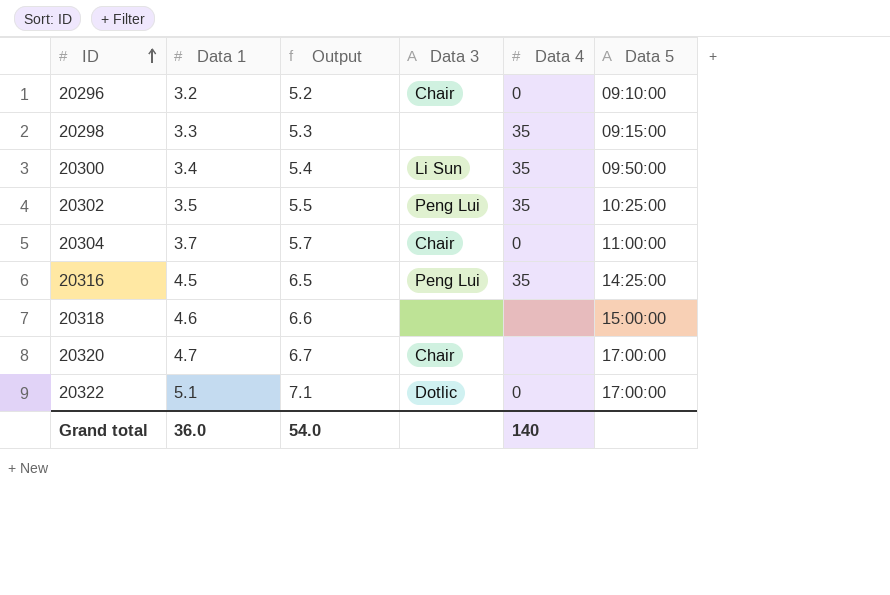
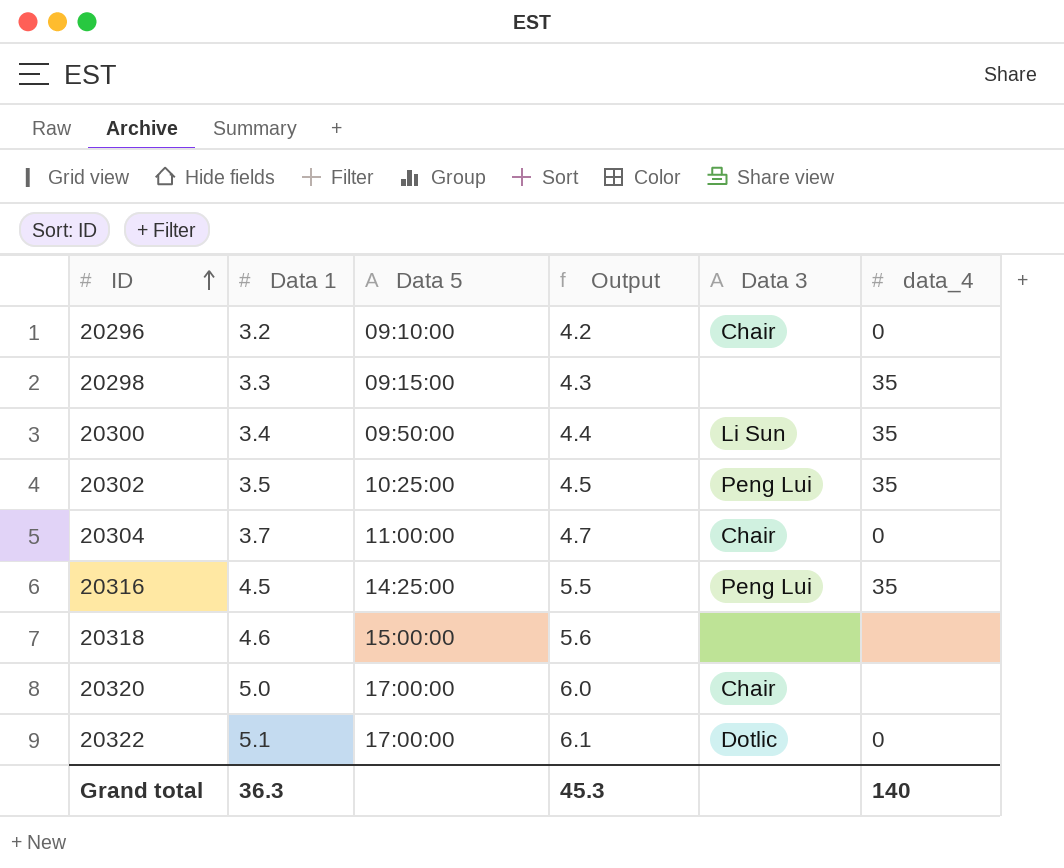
column Data 5 | position: 6 -> 3
column Output | formula: [Data 1] + 2 -> [Data 1] + 1
column name: Data 4 -> data_4
20320 | Data 1: 4.7 -> 5.0
Grand total | Data 1: 36.0 -> 36.3
Grand total | Output: 54.0 -> 45.3

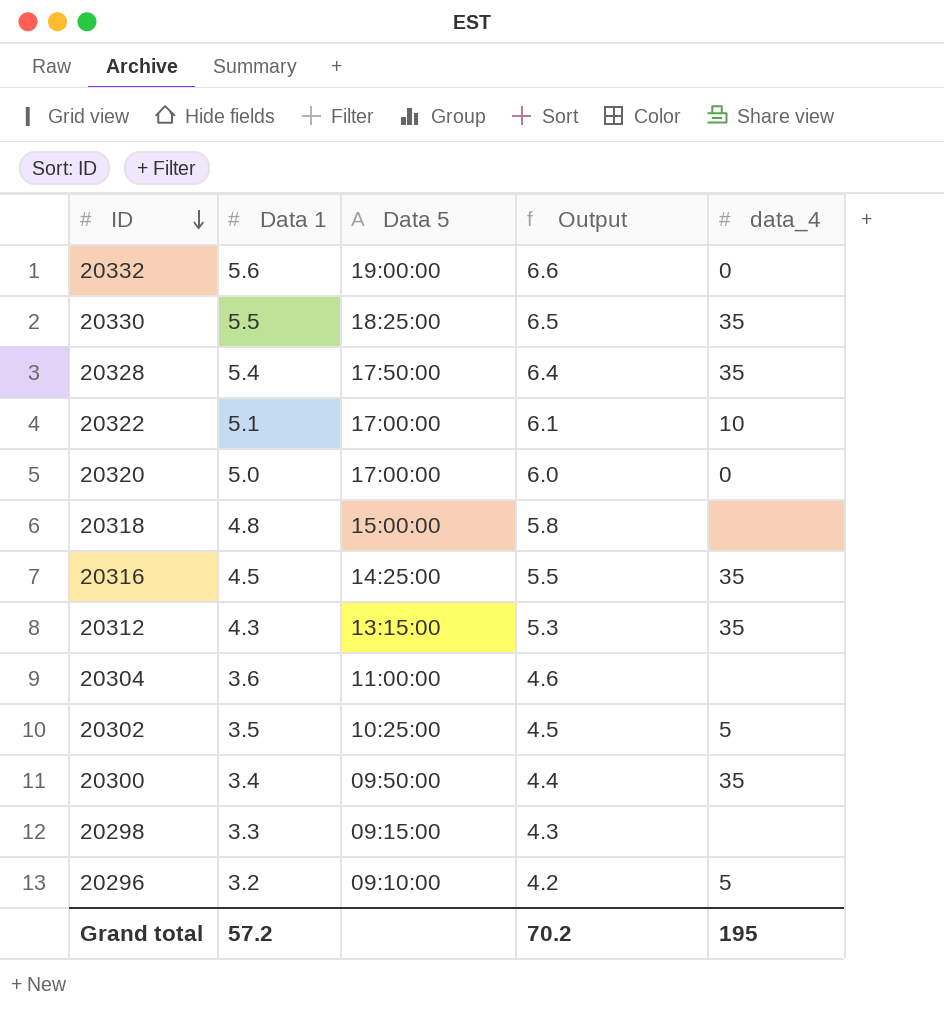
row order: ID ascending -> ID descending
column Data 3 | position: 5 -> none
row 20332: none -> 5.6 | 19:00:00 | 6.6 | 0
row 20330: none -> 5.5 | 18:25:00 | 6.5 | 35
row 20328: none -> 5.4 | 17:50:00 | 6.4 | 35
20322 | data_4: 0 -> 10
20320 | data_4: none -> 0
20318 | Data 1: 4.6 -> 4.8
20318 | Output: 5.6 -> 5.8
row 20312: none -> 4.3 | 13:15:00 | 5.3 | 35
20304 | Data 1: 3.7 -> 3.6
20304 | Output: 4.7 -> 4.6
20304 | data_4: 0 -> none
20302 | data_4: 35 -> 5
20298 | data_4: 35 -> none
20296 | data_4: 0 -> 5
Grand total | Data 1: 36.3 -> 57.2
Grand total | Output: 45.3 -> 70.2
Grand total | data_4: 140 -> 195

